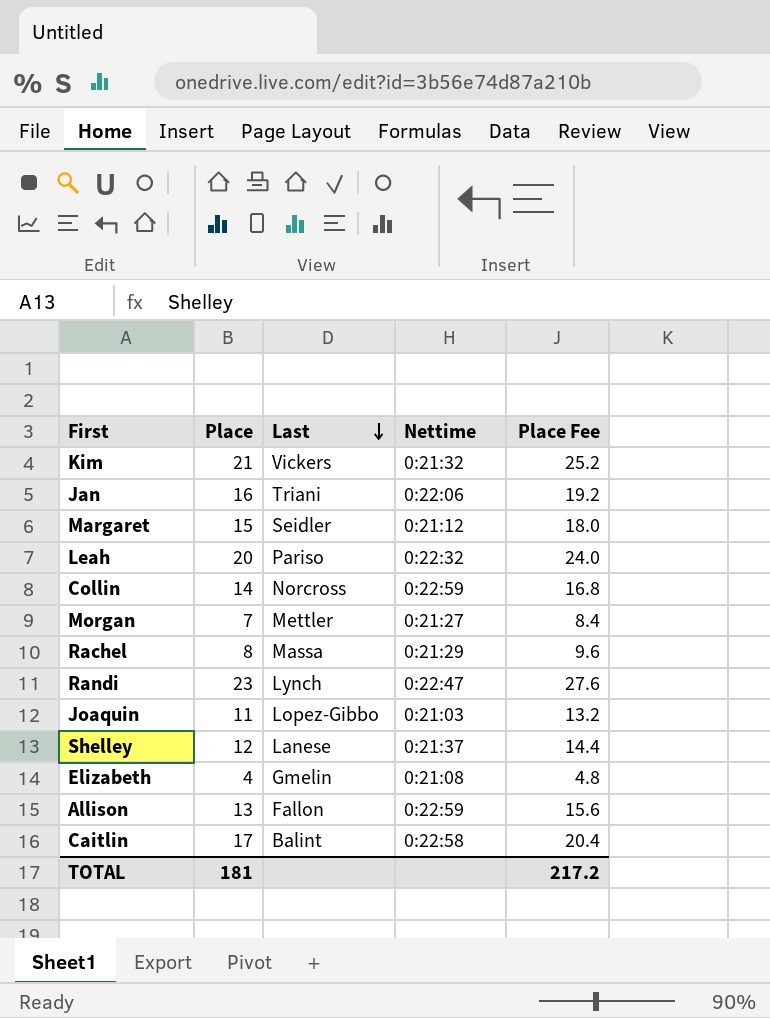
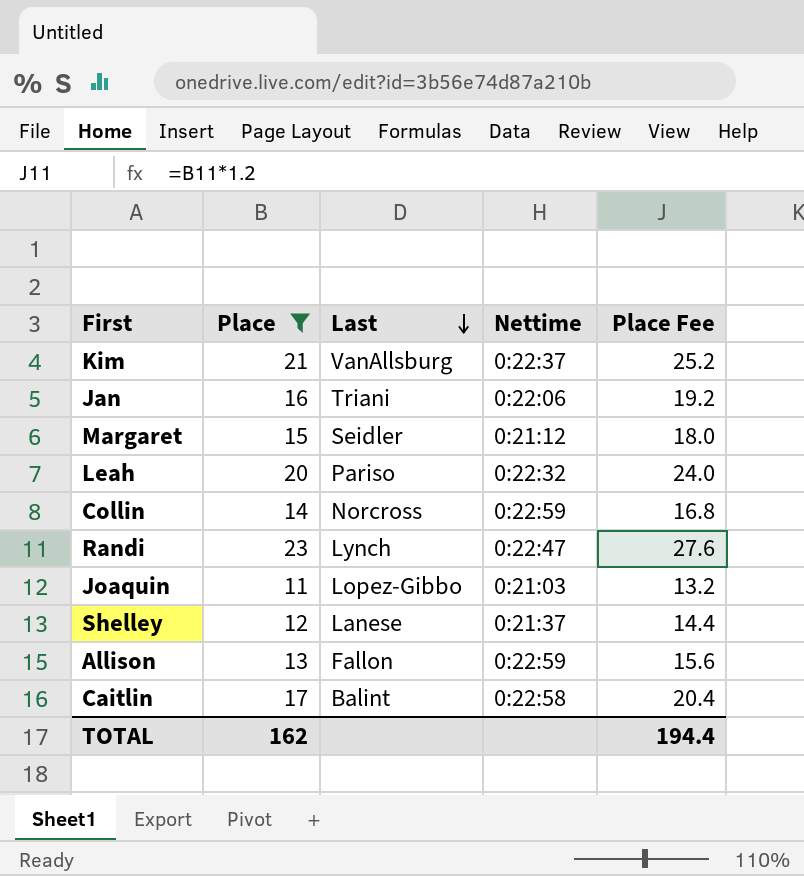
filter: none -> Place >= 11
Kim | Last: Vickers -> VanAllsburg
Kim | Nettime: 0:21:32 -> 0:22:37
TOTAL | Place: 181 -> 162
TOTAL | Place Fee: 217.2 -> 194.4

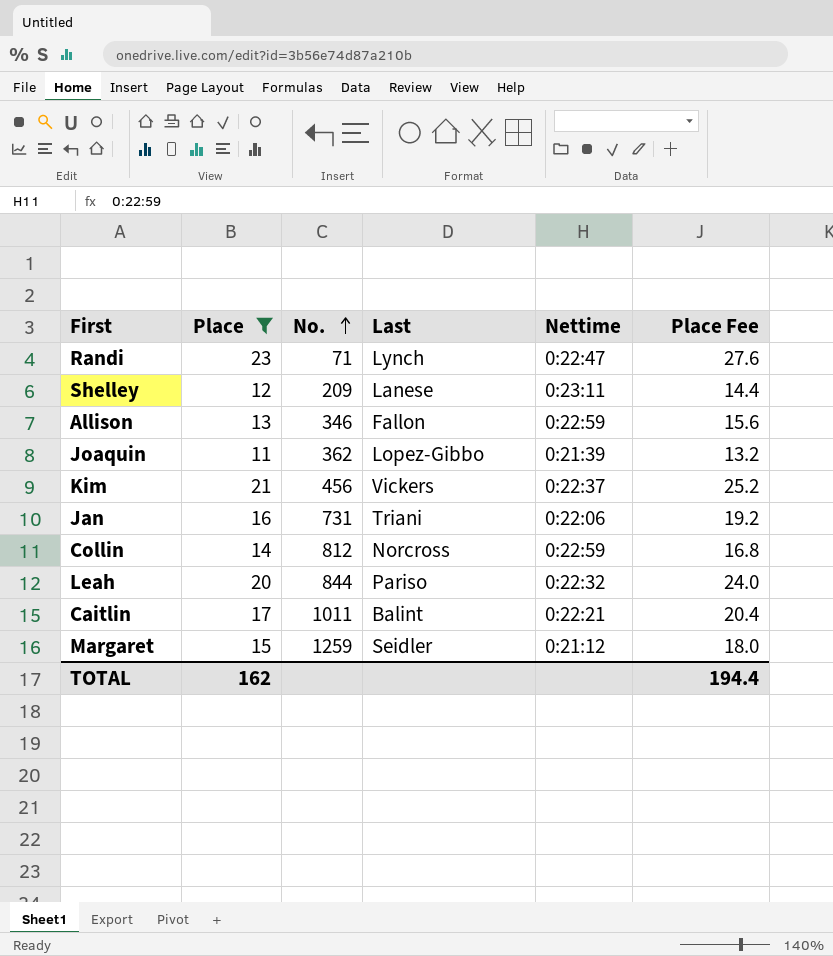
row order: Last descending -> No. ascending
column No. | position: none -> 3
Shelley | Nettime: 0:21:37 -> 0:23:11
Joaquin | Nettime: 0:21:03 -> 0:21:39
Kim | Last: VanAllsburg -> Vickers
Caitlin | Nettime: 0:22:58 -> 0:22:21

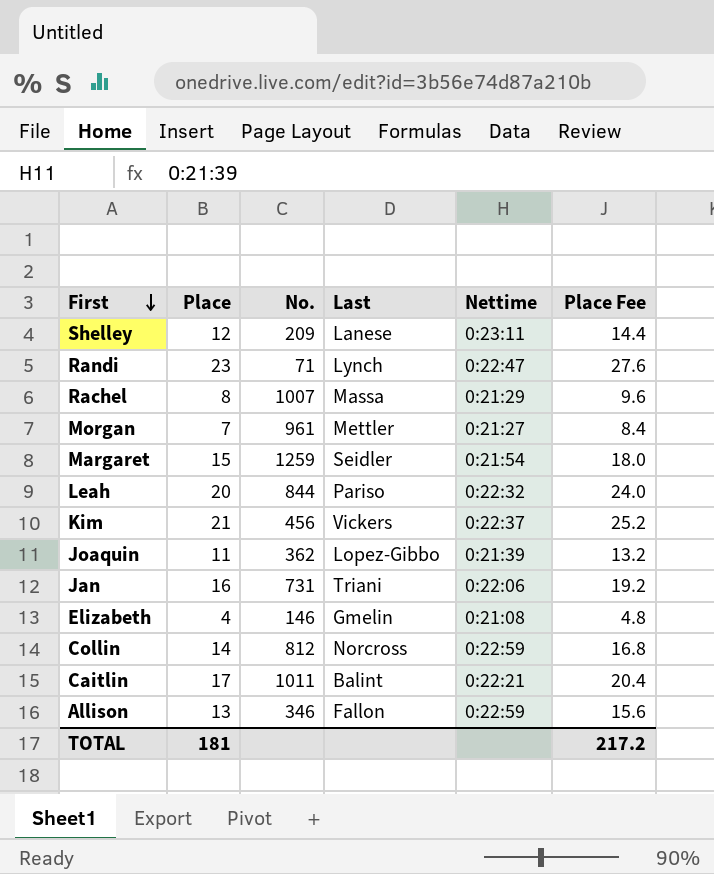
filter: Place >= 11 -> none
row order: No. ascending -> First descending
Margaret | Nettime: 0:21:12 -> 0:21:54
TOTAL | Place: 162 -> 181
TOTAL | Place Fee: 194.4 -> 217.2

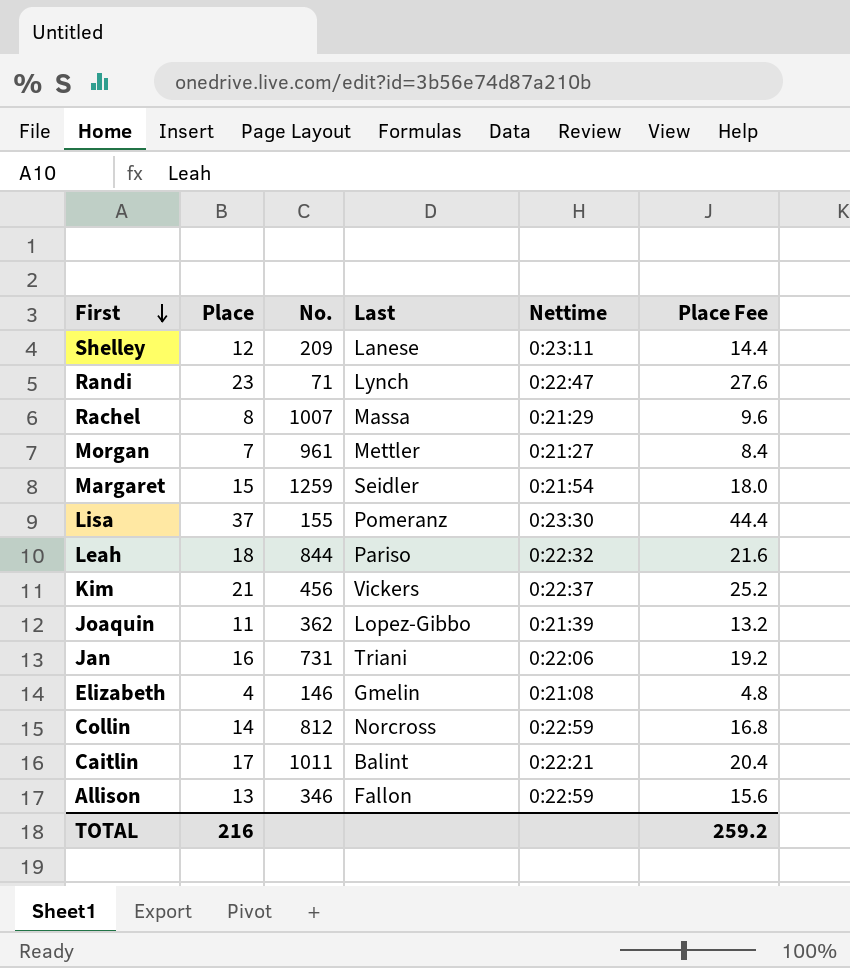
row Lisa: none -> 37 | 155 | Pomeranz | 0:23:30 | 44.4
Leah | Place: 20 -> 18
Leah | Place Fee: 24.0 -> 21.6
TOTAL | Place: 181 -> 216
TOTAL | Place Fee: 217.2 -> 259.2

